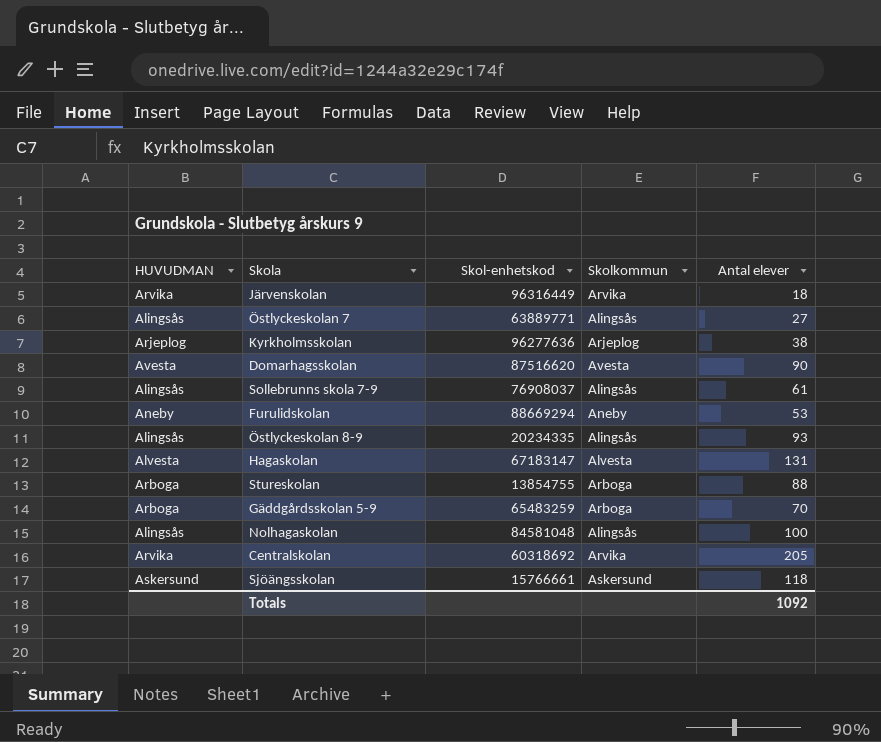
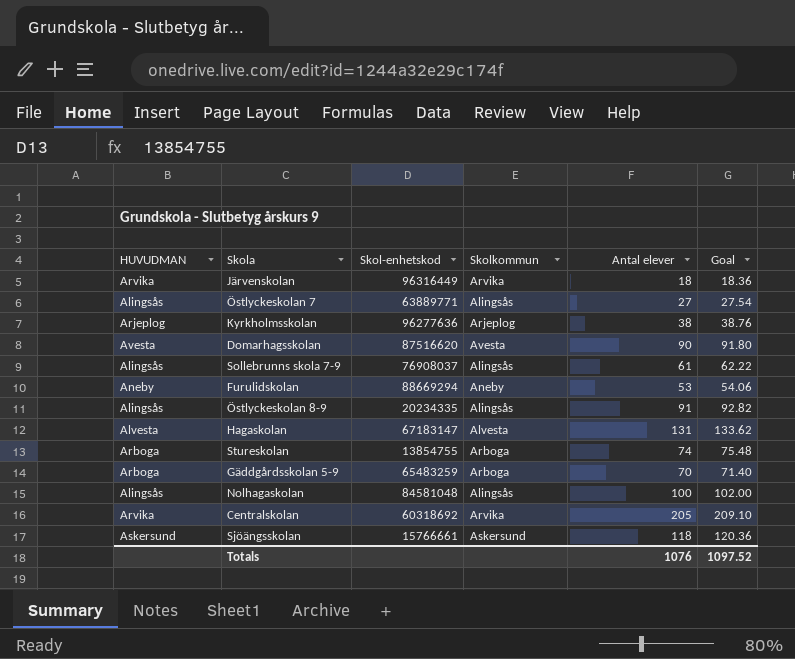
column Goal | formula: none -> [Antal elever] * 1.02
Östlyckeskolan 8-9 | Antal elever: 93 -> 91
Stureskolan | Antal elever: 88 -> 74
Totals | Antal elever: 1092 -> 1076

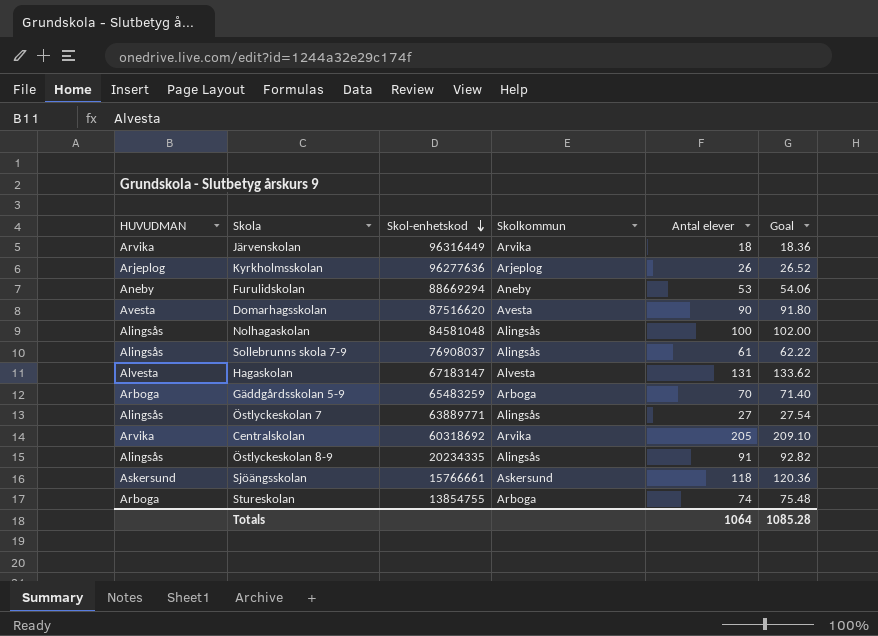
row order: none -> Skol-enhetskod descending
Kyrkholmsskolan | Antal elever: 38 -> 26
Kyrkholmsskolan | Goal: 38.76 -> 26.52
Totals | Antal elever: 1076 -> 1064
Totals | Goal: 1097.52 -> 1085.28

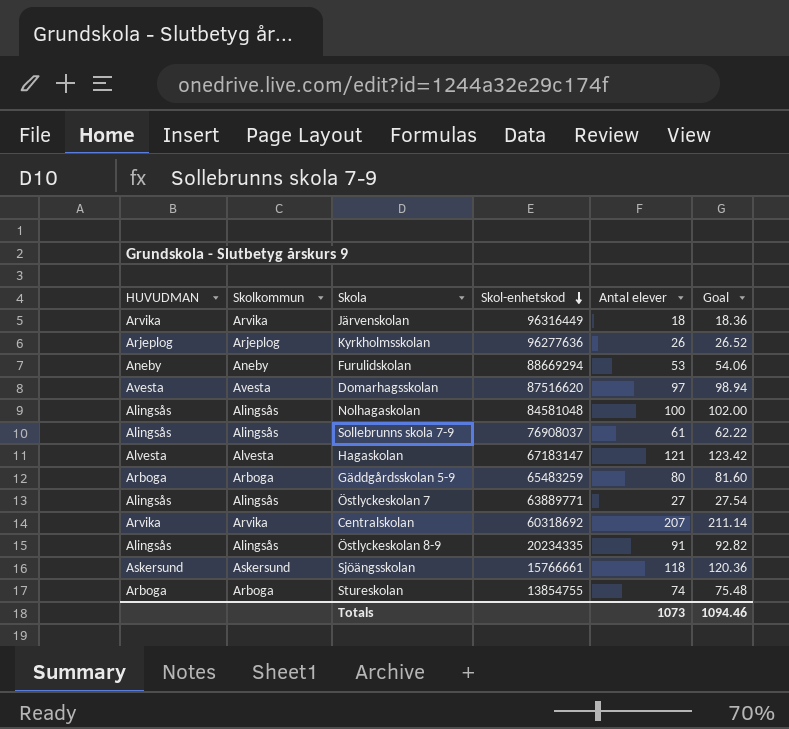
column Skolkommun | position: 4 -> 2
Domarhagsskolan | Antal elever: 90 -> 97
Domarhagsskolan | Goal: 91.80 -> 98.94
Hagaskolan | Antal elever: 131 -> 121
Hagaskolan | Goal: 133.62 -> 123.42
Gäddgårdsskolan 5-9 | Antal elever: 70 -> 80
Gäddgårdsskolan 5-9 | Goal: 71.40 -> 81.60
Centralskolan | Antal elever: 205 -> 207
Centralskolan | Goal: 209.10 -> 211.14
Totals | Antal elever: 1064 -> 1073
Totals | Goal: 1085.28 -> 1094.46

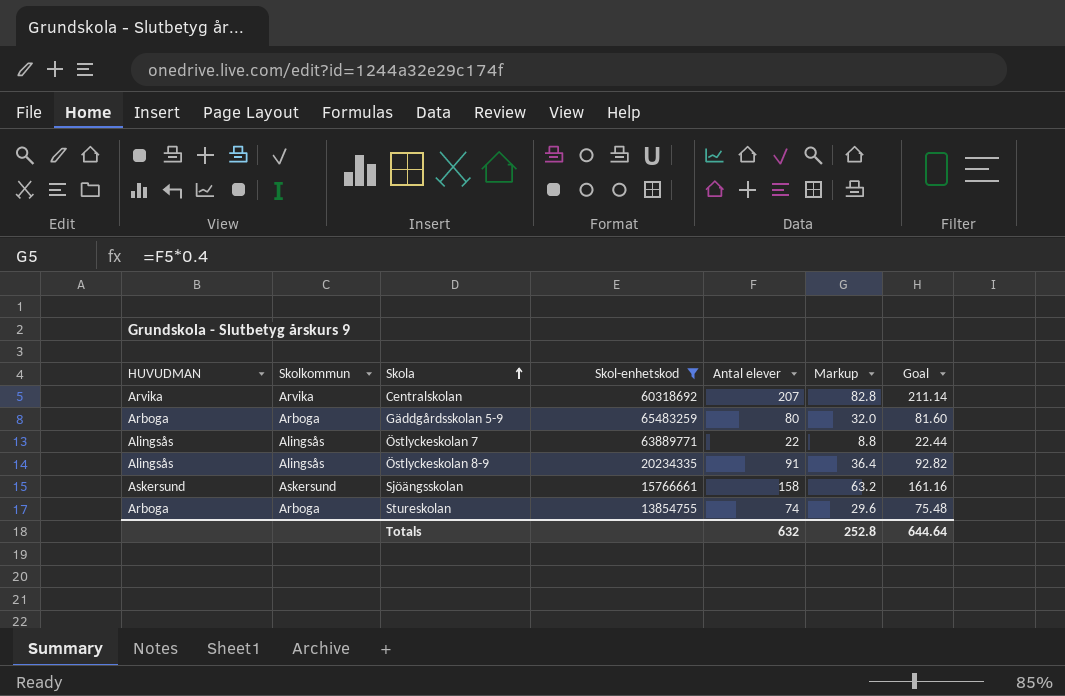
filter: none -> Skol-enhetskod <= 65483259
row order: Skol-enhetskod descending -> Skola ascending
column Markup | formula: none -> [Antal elever] * 0.4
Östlyckeskolan 7 | Antal elever: 27 -> 22
Östlyckeskolan 7 | Goal: 27.54 -> 22.44
Sjöängsskolan | Antal elever: 118 -> 158
Sjöängsskolan | Goal: 120.36 -> 161.16
Totals | Antal elever: 1073 -> 632
Totals | Goal: 1094.46 -> 644.64

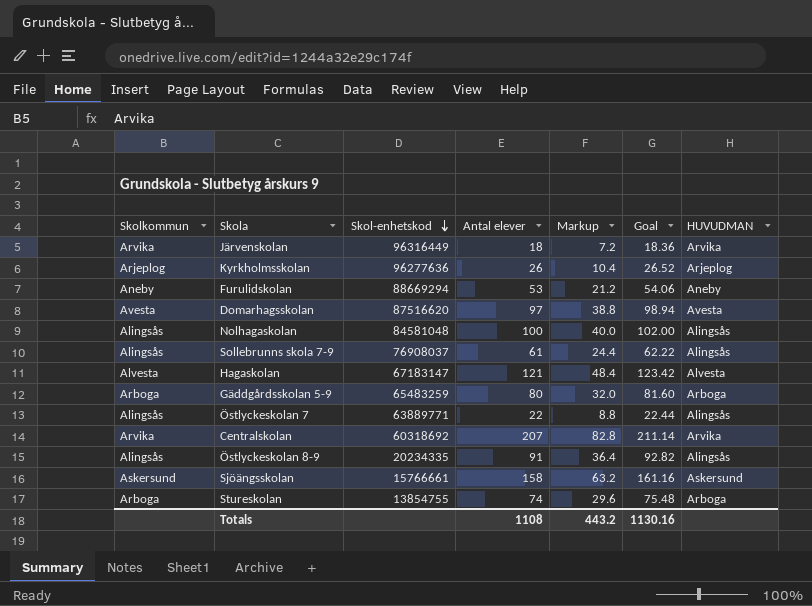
filter: Skol-enhetskod <= 65483259 -> none
row order: Skola ascending -> Skol-enhetskod descending
column HUVUDMAN | position: 1 -> 7
Totals | Antal elever: 632 -> 1108
Totals | Markup: 252.8 -> 443.2
Totals | Goal: 644.64 -> 1130.16

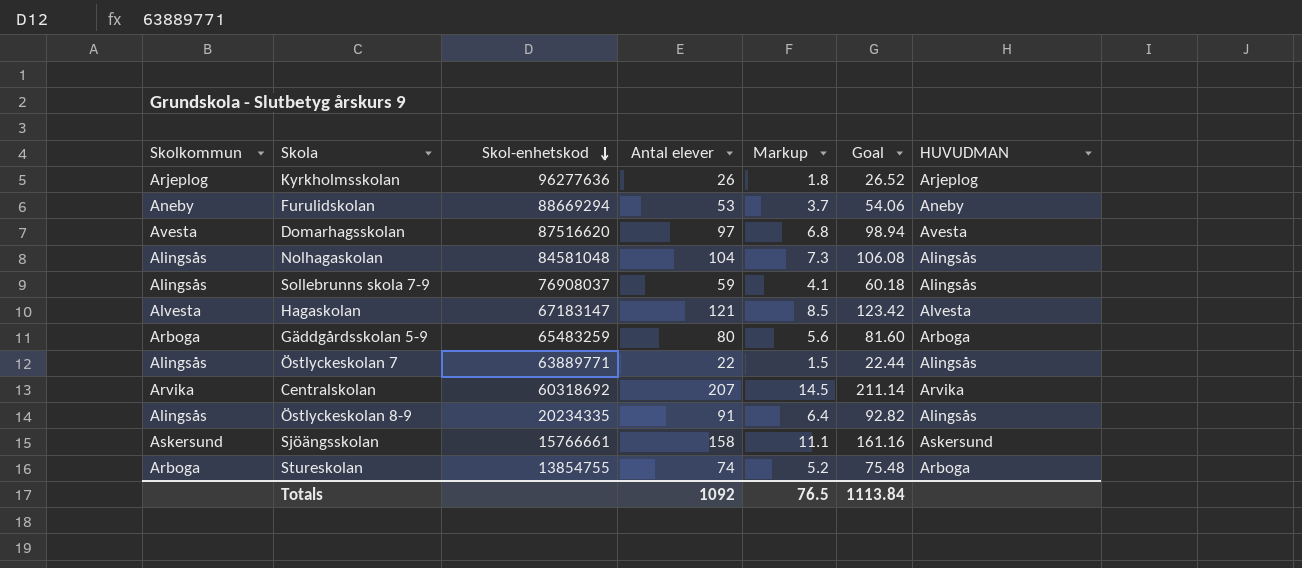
column Markup | formula: [Antal elever] * 0.4 -> [Antal elever] * 0.07
row Järvenskolan: Arvika | 96316449 | 18 | 7.2 | 18.36 | Arvika -> none
Nolhagaskolan | Antal elever: 100 -> 104
Nolhagaskolan | Goal: 102.00 -> 106.08
Sollebrunns skola 7-9 | Antal elever: 61 -> 59
Sollebrunns skola 7-9 | Goal: 62.22 -> 60.18
Totals | Antal elever: 1108 -> 1092
Totals | Markup: 443.2 -> 76.5
Totals | Goal: 1130.16 -> 1113.84

